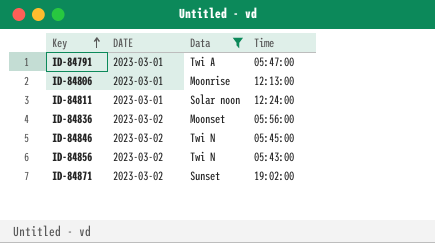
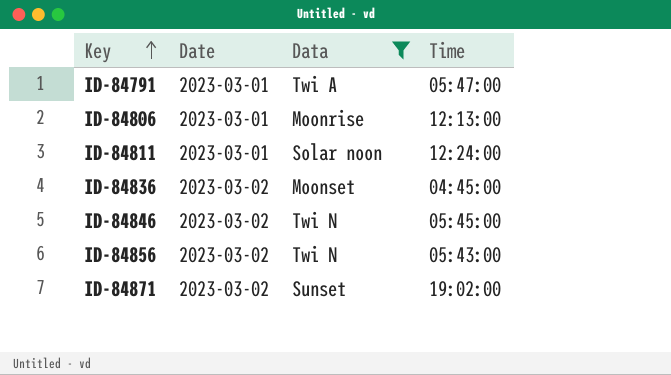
column name: DATE -> Date
ID-84836 | Time: 05:56:00 -> 04:45:00

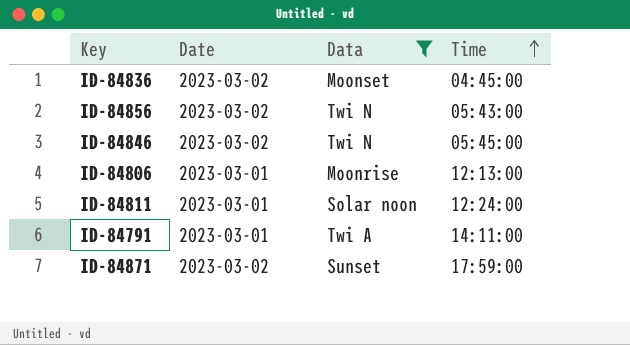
row order: Key ascending -> Time ascending
ID-84791 | Time: 05:47:00 -> 14:11:00
ID-84871 | Time: 19:02:00 -> 17:59:00

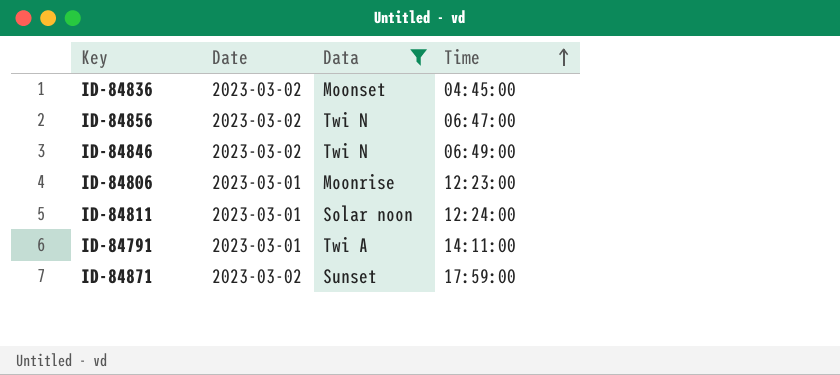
ID-84856 | Time: 05:43:00 -> 06:47:00
ID-84846 | Time: 05:45:00 -> 06:49:00
ID-84806 | Time: 12:13:00 -> 12:23:00

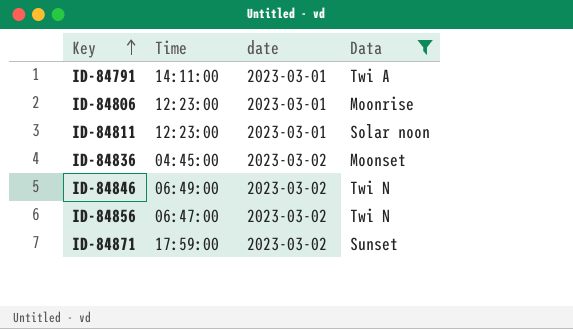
row order: Time ascending -> Key ascending
column Time | position: 4 -> 2
column name: Date -> date
ID-84811 | Time: 12:24:00 -> 12:23:00

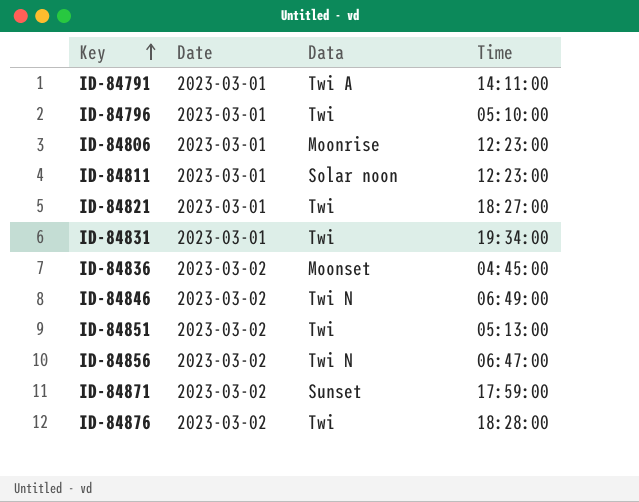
filter: Data != Twi -> none
column name: date -> Date
column Time | position: 2 -> 4

